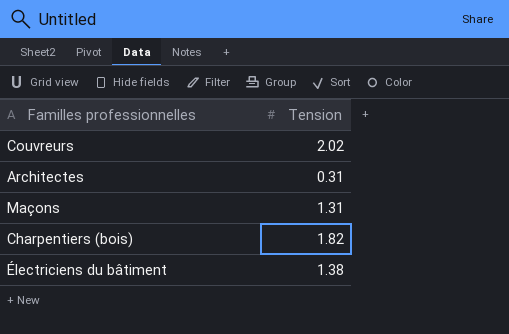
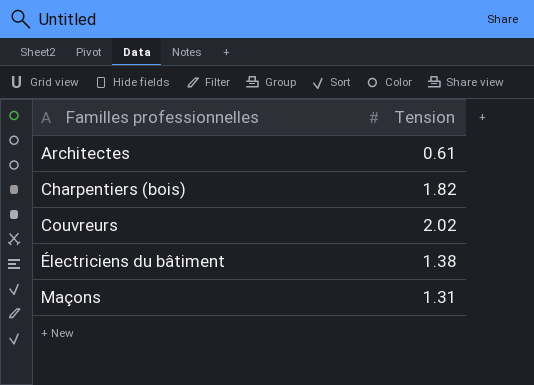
row order: none -> Familles professionnelles ascending
Architectes | Tension: 0.31 -> 0.61

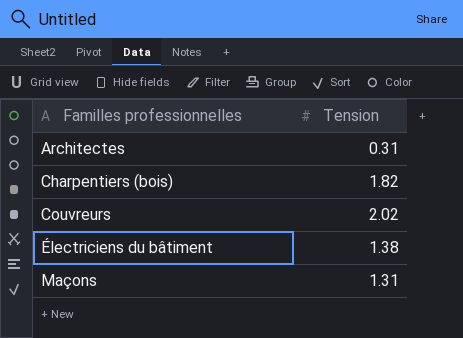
Architectes | Tension: 0.61 -> 0.31

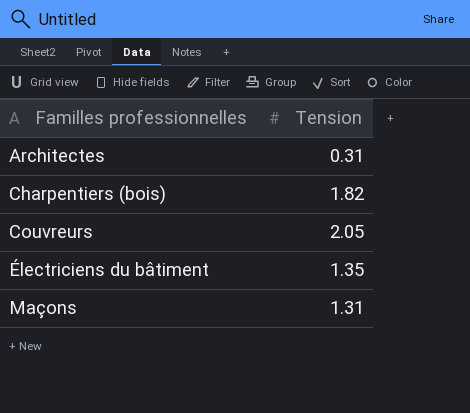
Couvreurs | Tension: 2.02 -> 2.05
Électriciens du bâtiment | Tension: 1.38 -> 1.35

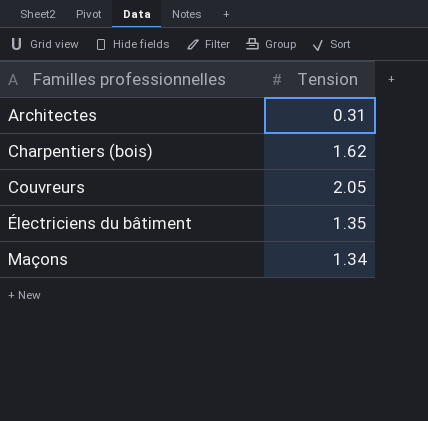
Charpentiers (bois) | Tension: 1.82 -> 1.62
Maçons | Tension: 1.31 -> 1.34

